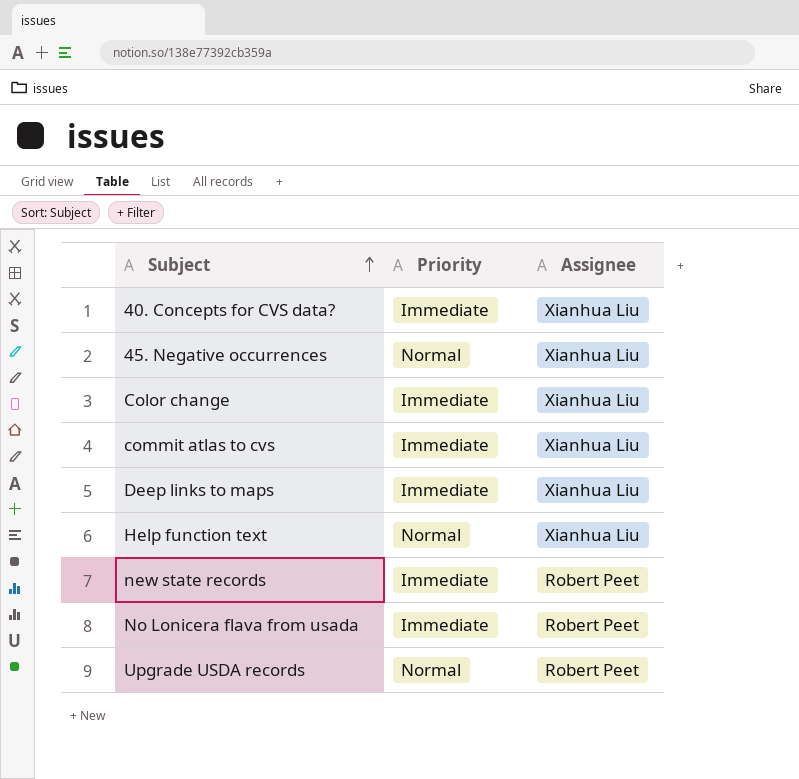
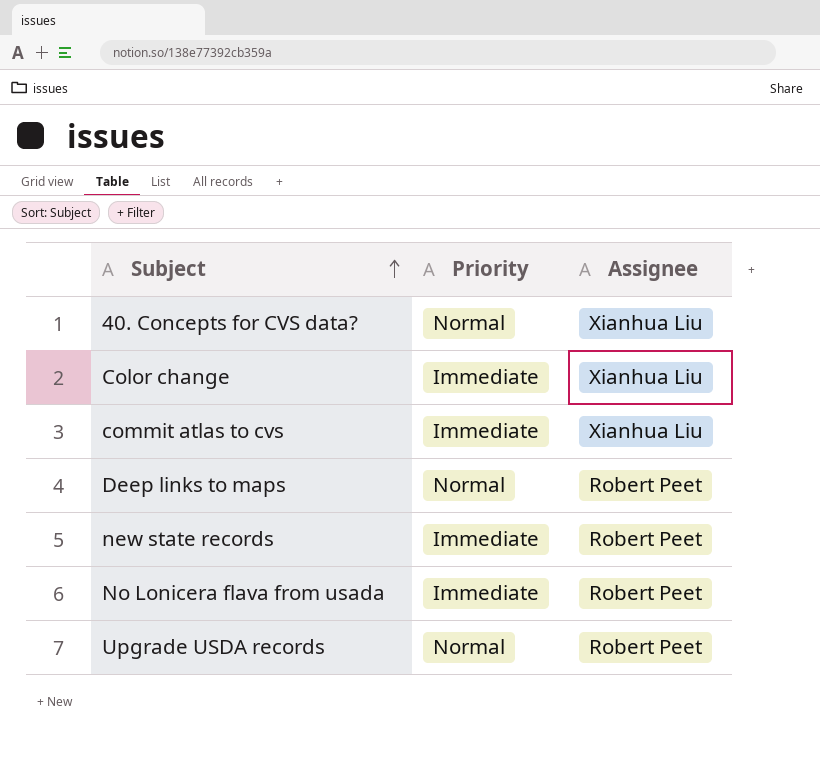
row 45. Negative occurrences: Normal | Xianhua Liu -> none
row Help function text: Normal | Xianhua Liu -> none
40. Concepts for CVS data? | Priority: Immediate -> Normal
Deep links to maps | Priority: Immediate -> Normal
Deep links to maps | Assignee: Xianhua Liu -> Robert Peet

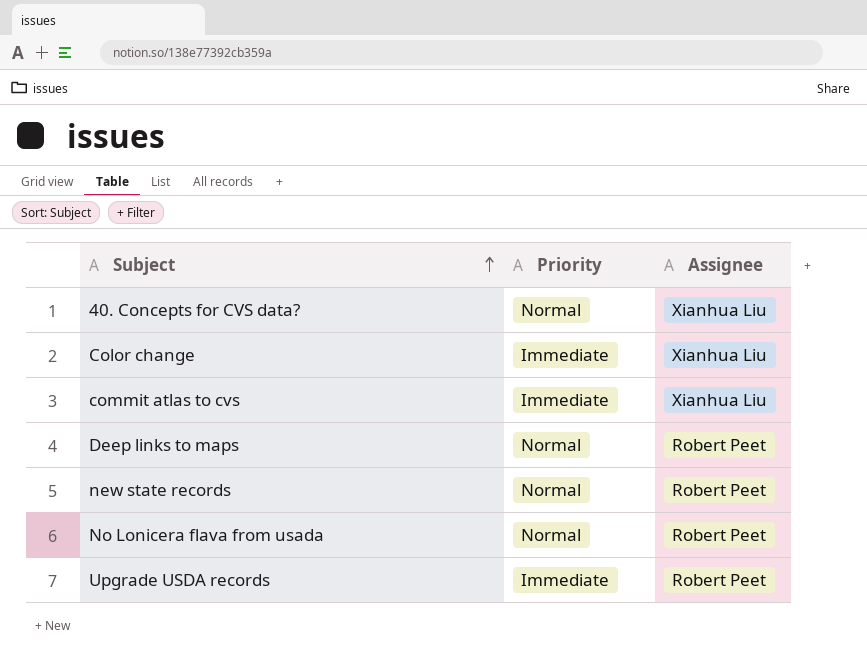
new state records | Priority: Immediate -> Normal
No Lonicera flava from usada | Priority: Immediate -> Normal
Upgrade USDA records | Priority: Normal -> Immediate

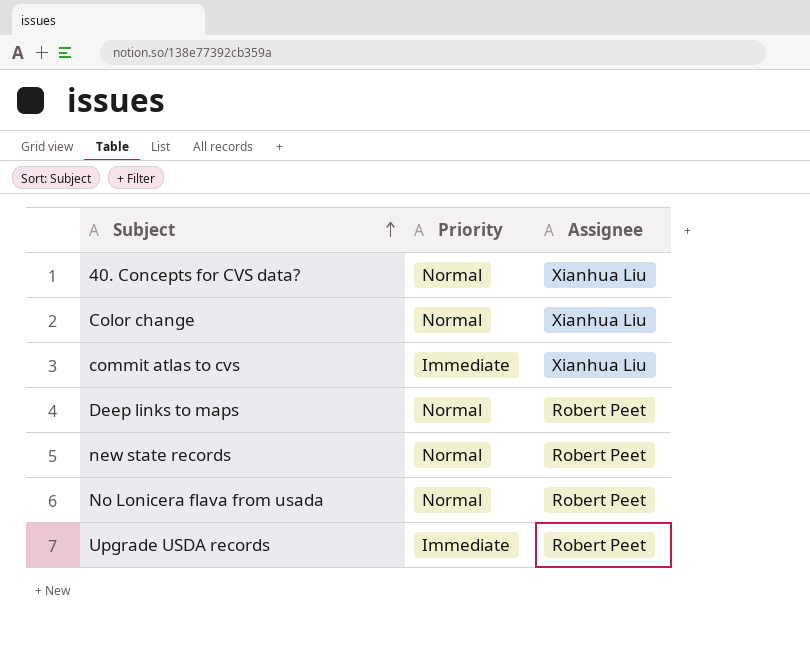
Color change | Priority: Immediate -> Normal

